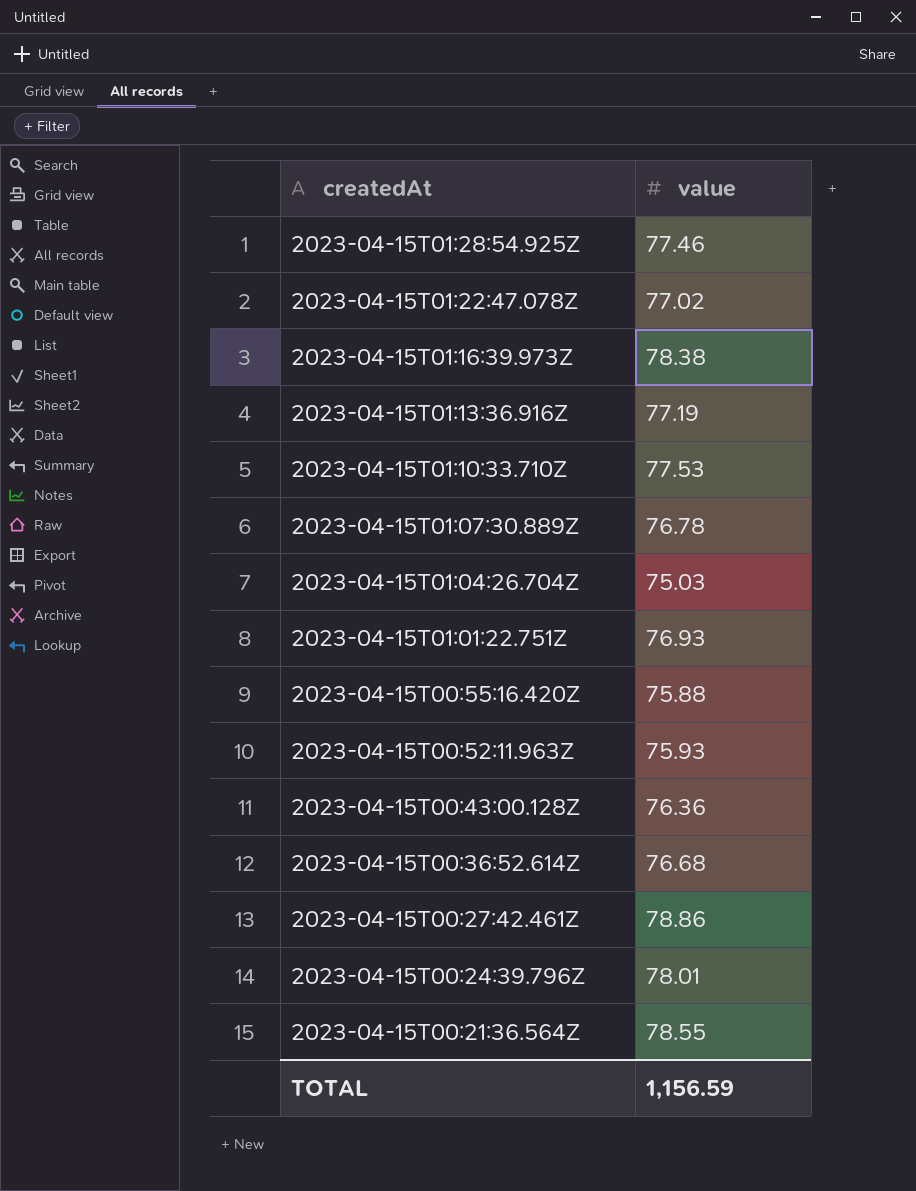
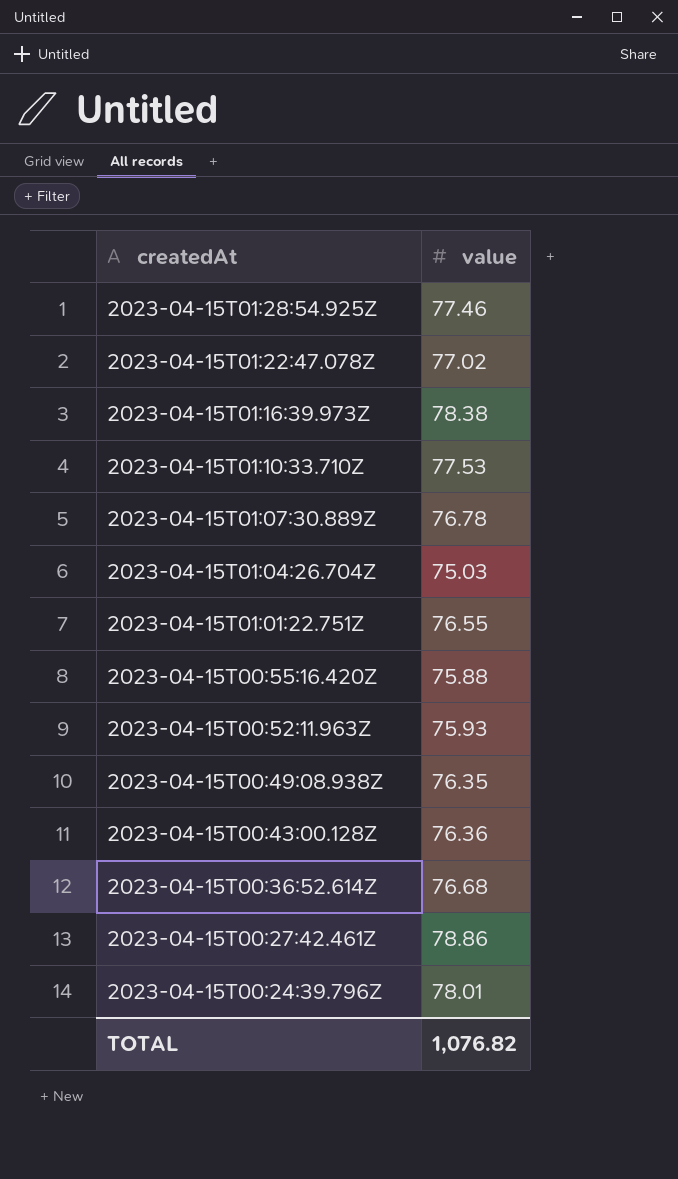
row 2023-04-15T01:13:36.916Z: 77.19 -> none
row 2023-04-15T00:21:36.564Z: 78.55 -> none
2023-04-15T01:01:22.751Z | value: 76.93 -> 76.55
row 2023-04-15T00:49:08.938Z: none -> 76.35
TOTAL | value: 1,156.59 -> 1,076.82

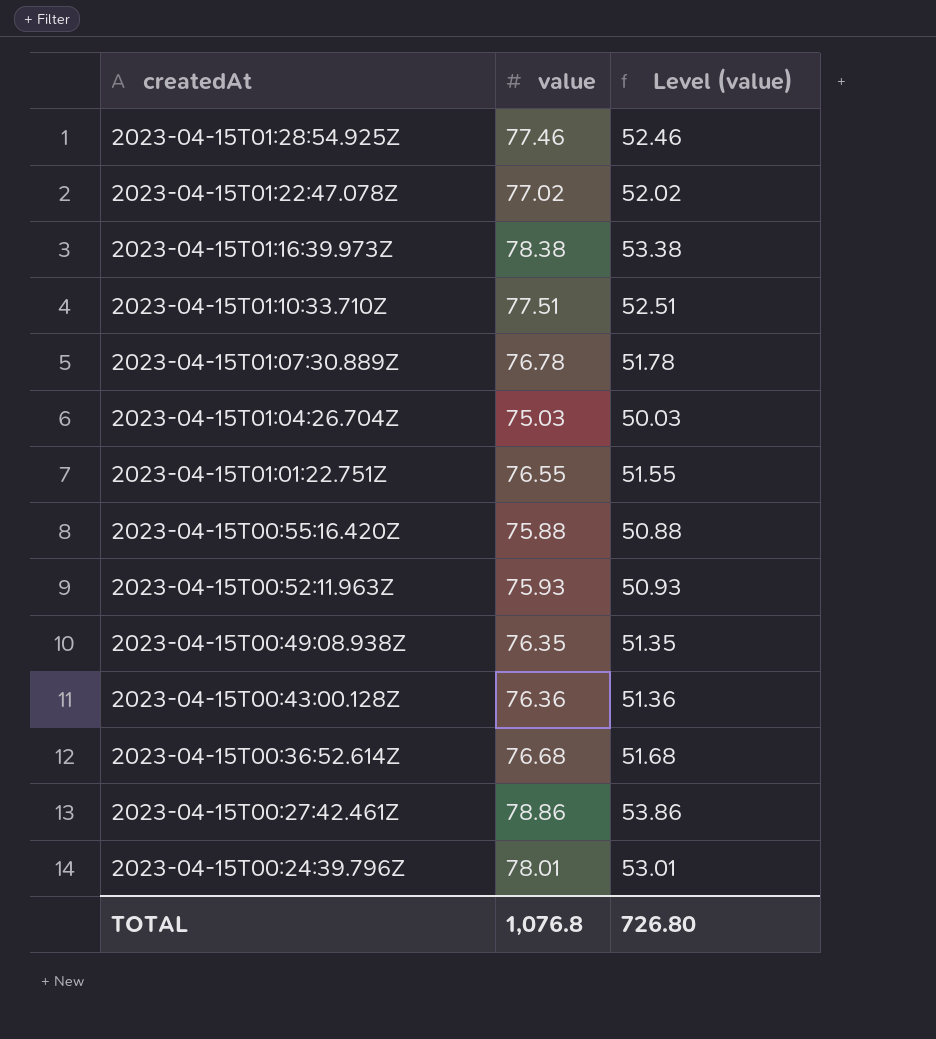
column Level (value) | formula: none -> [value] - 25
2023-04-15T01:10:33.710Z | value: 77.53 -> 77.51
TOTAL | value: 1,076.82 -> 1,076.8

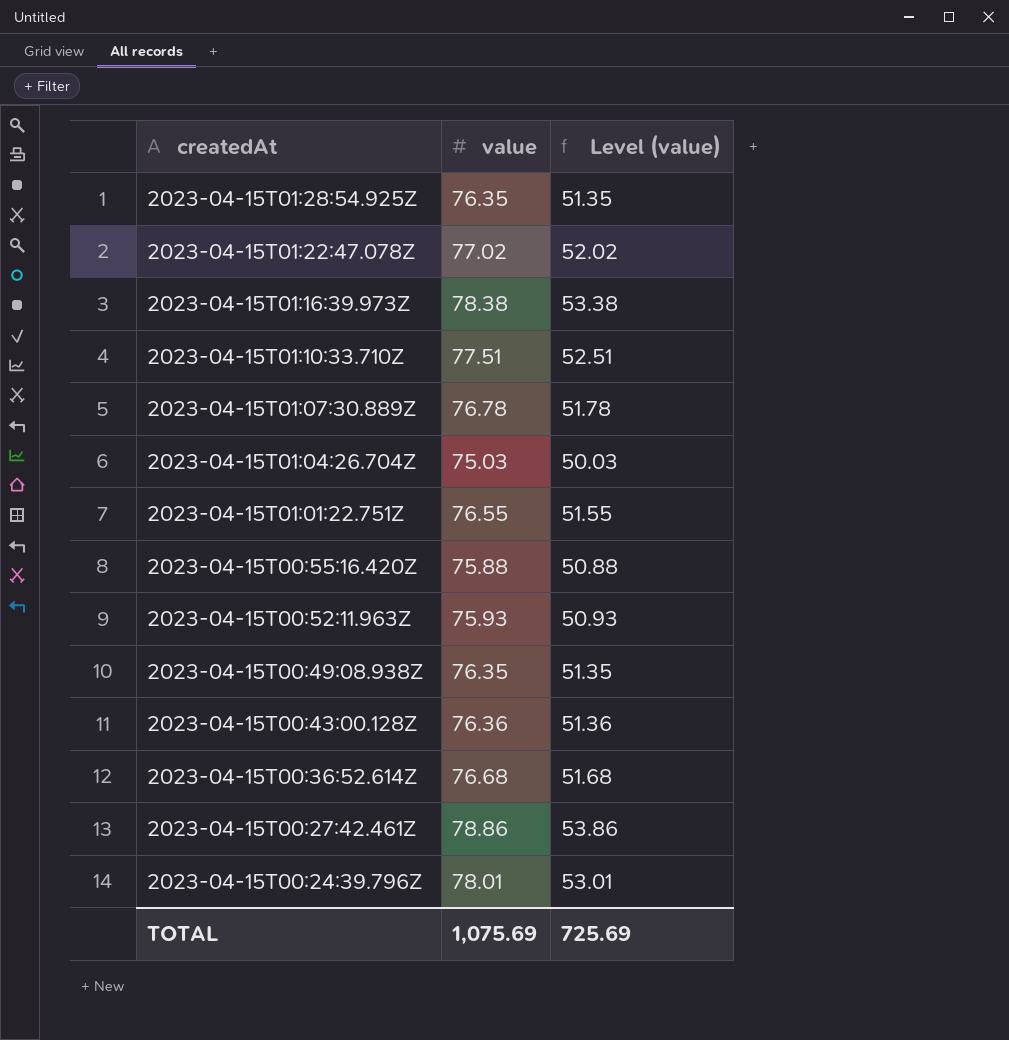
2023-04-15T01:28:54.925Z | value: 77.46 -> 76.35
2023-04-15T01:28:54.925Z | Level (value): 52.46 -> 51.35
TOTAL | value: 1,076.8 -> 1,075.69
TOTAL | Level (value): 726.80 -> 725.69

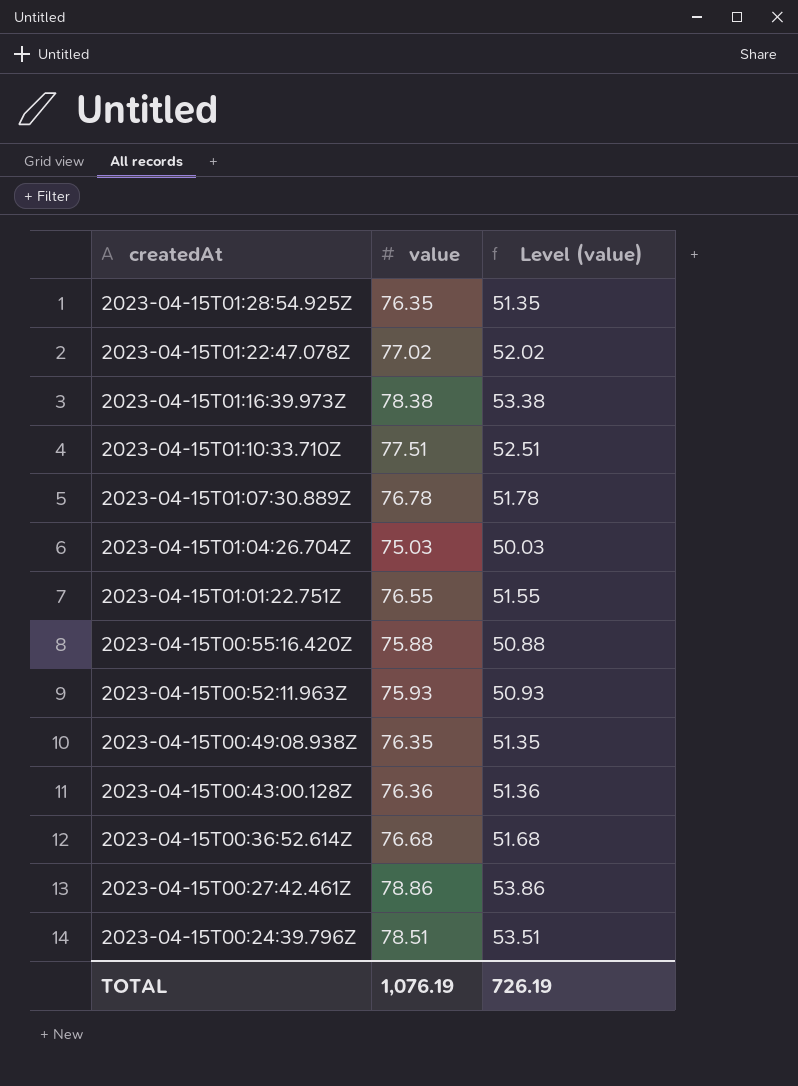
2023-04-15T00:24:39.796Z | value: 78.01 -> 78.51
2023-04-15T00:24:39.796Z | Level (value): 53.01 -> 53.51
TOTAL | value: 1,075.69 -> 1,076.19
TOTAL | Level (value): 725.69 -> 726.19

